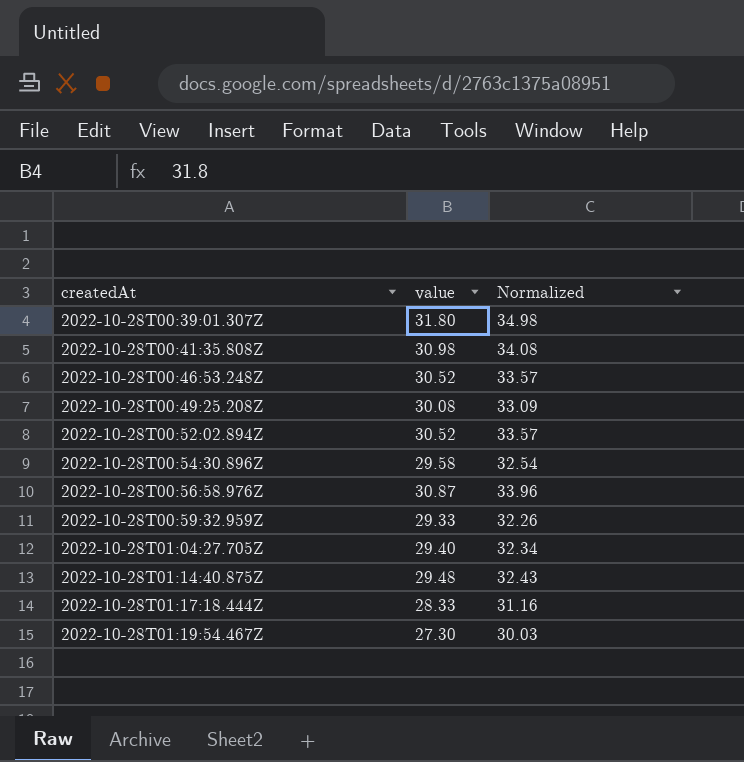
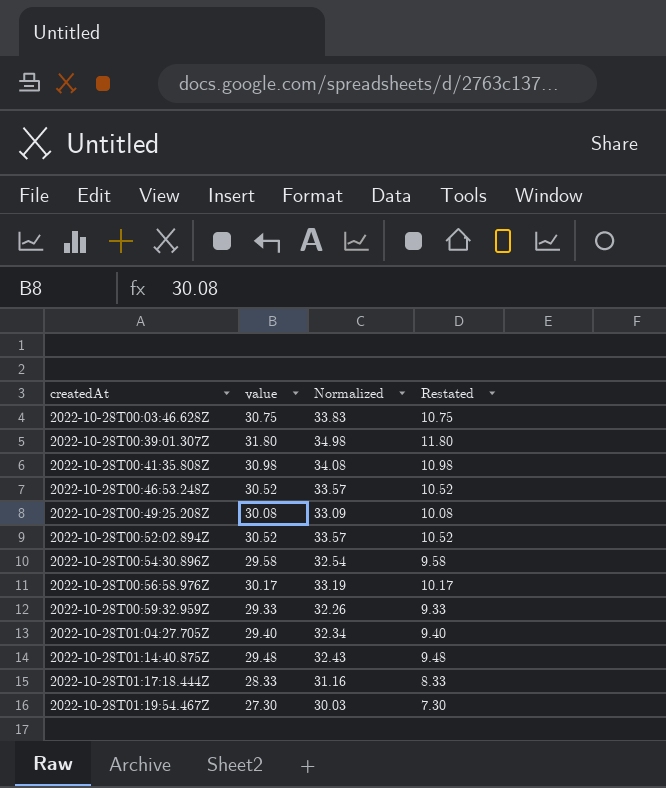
column Restated | formula: none -> [value] - 20
row 2022-10-28T00:03:46.628Z: none -> 30.75 | 33.83 | 10.75
2022-10-28T00:56:58.976Z | value: 30.87 -> 30.17
2022-10-28T00:56:58.976Z | Normalized: 33.96 -> 33.19

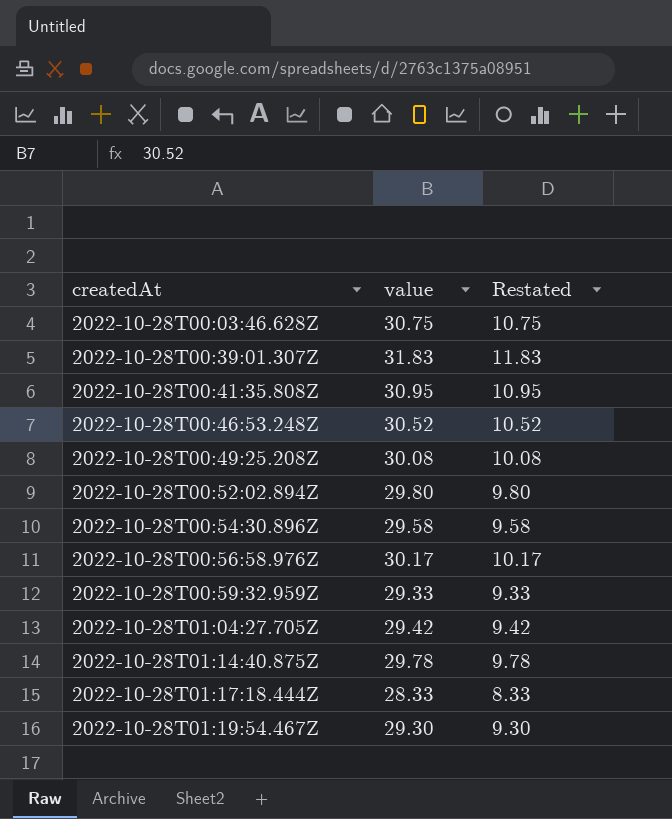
column Normalized | formula: [value] * 1.1 -> none
2022-10-28T00:39:01.307Z | value: 31.80 -> 31.83
2022-10-28T00:39:01.307Z | Restated: 11.80 -> 11.83
2022-10-28T00:41:35.808Z | value: 30.98 -> 30.95
2022-10-28T00:41:35.808Z | Restated: 10.98 -> 10.95
2022-10-28T00:52:02.894Z | value: 30.52 -> 29.80
2022-10-28T00:52:02.894Z | Restated: 10.52 -> 9.80
2022-10-28T01:04:27.705Z | value: 29.40 -> 29.42
2022-10-28T01:04:27.705Z | Restated: 9.40 -> 9.42
2022-10-28T01:14:40.875Z | value: 29.48 -> 29.78
2022-10-28T01:14:40.875Z | Restated: 9.48 -> 9.78
2022-10-28T01:19:54.467Z | value: 27.30 -> 29.30
2022-10-28T01:19:54.467Z | Restated: 7.30 -> 9.30

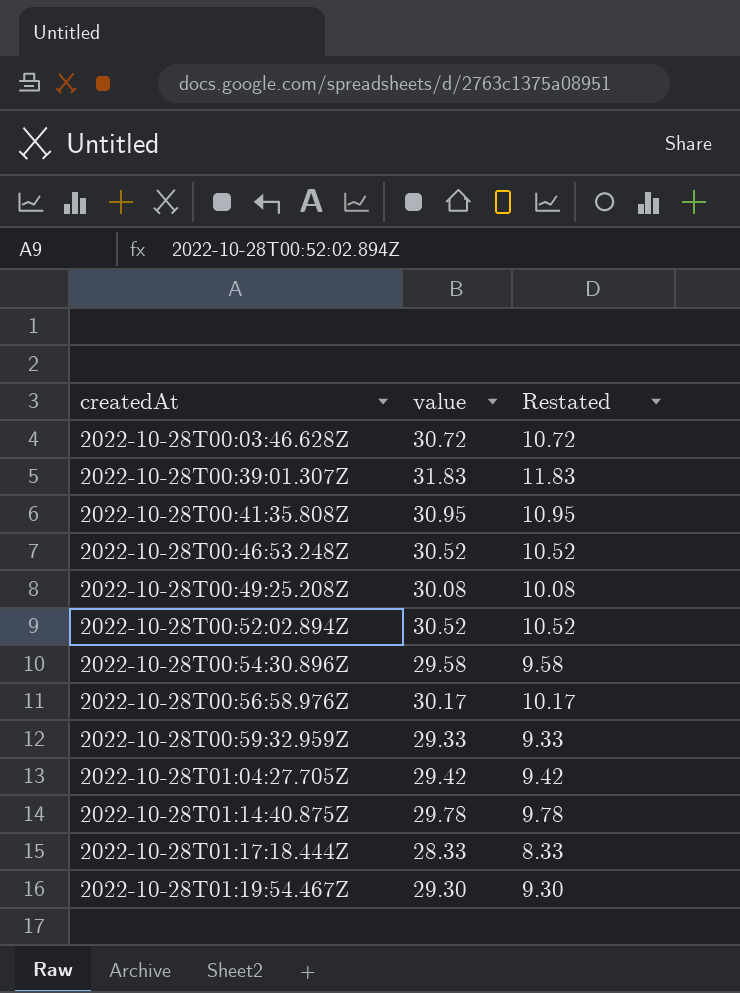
2022-10-28T00:03:46.628Z | value: 30.75 -> 30.72
2022-10-28T00:03:46.628Z | Restated: 10.75 -> 10.72
2022-10-28T00:52:02.894Z | value: 29.80 -> 30.52
2022-10-28T00:52:02.894Z | Restated: 9.80 -> 10.52

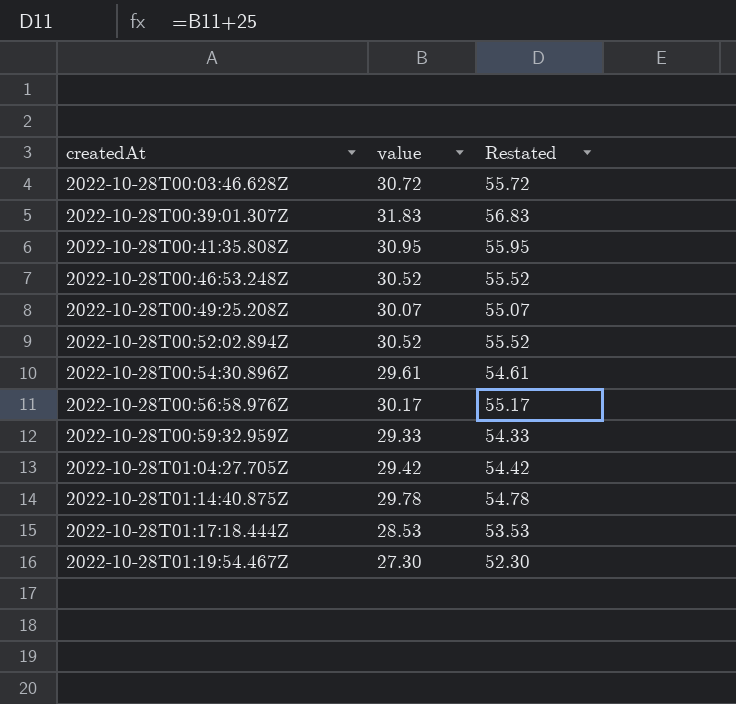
column Restated | formula: [value] - 20 -> [value] + 25
2022-10-28T00:49:25.208Z | value: 30.08 -> 30.07
2022-10-28T00:54:30.896Z | value: 29.58 -> 29.61
2022-10-28T01:17:18.444Z | value: 28.33 -> 28.53
2022-10-28T01:19:54.467Z | value: 29.30 -> 27.30

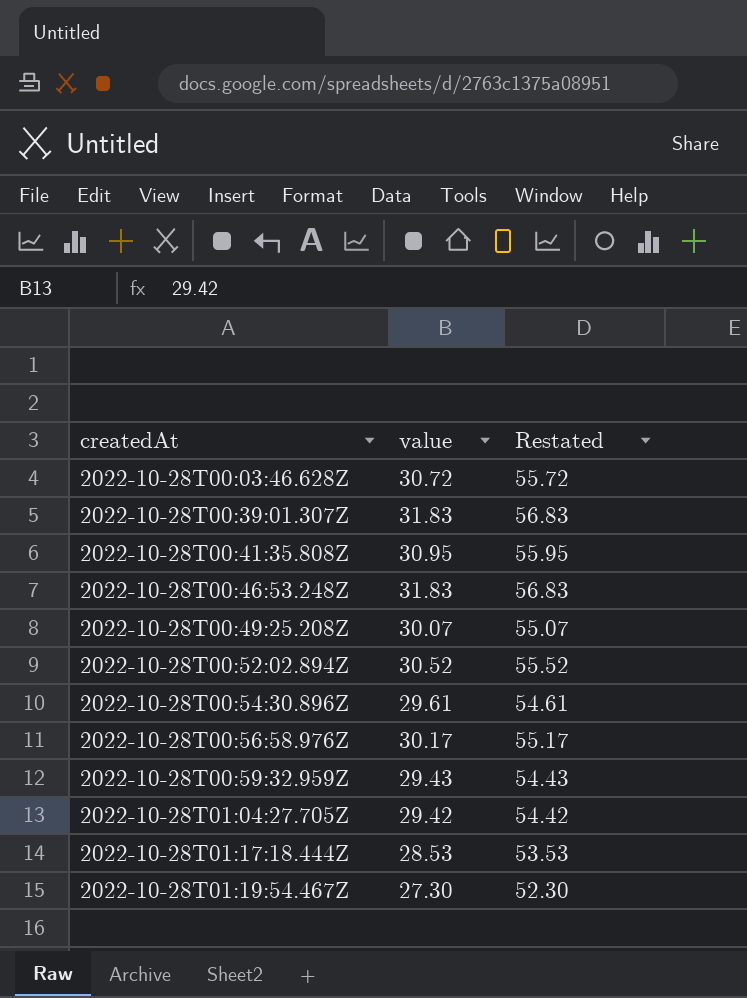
row 2022-10-28T01:14:40.875Z: 29.78 | 54.78 -> none
2022-10-28T00:46:53.248Z | value: 30.52 -> 31.83
2022-10-28T00:46:53.248Z | Restated: 55.52 -> 56.83
2022-10-28T00:59:32.959Z | value: 29.33 -> 29.43
2022-10-28T00:59:32.959Z | Restated: 54.33 -> 54.43

